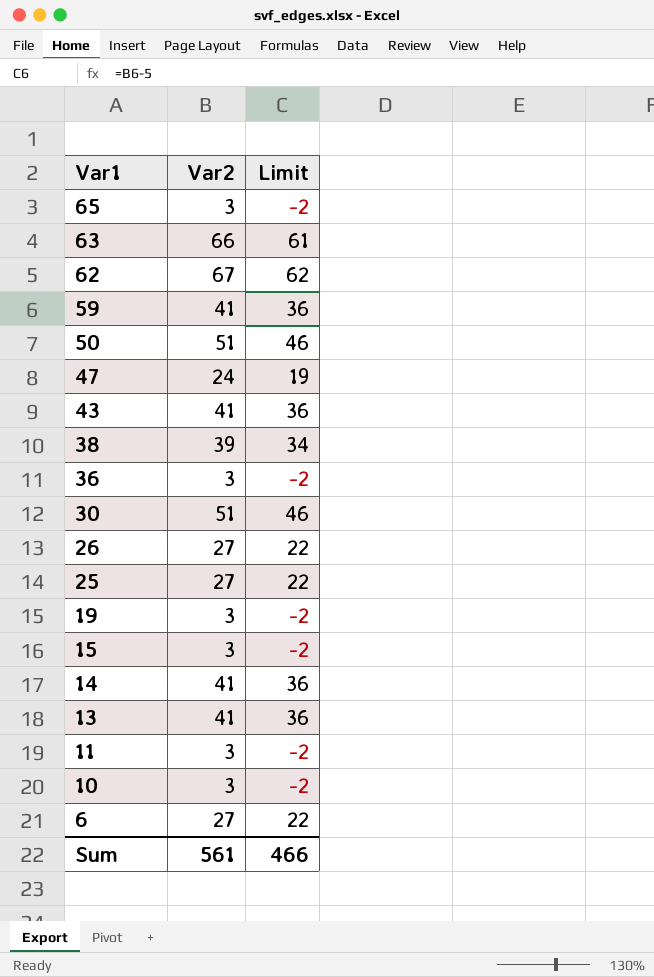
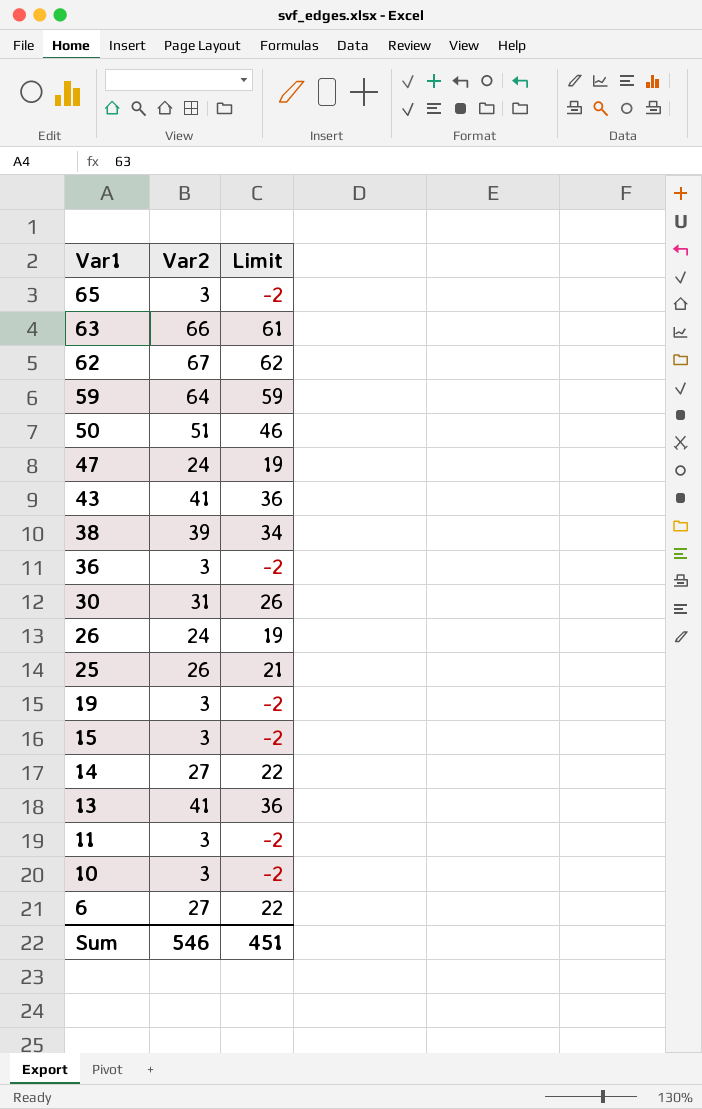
59 | Var2: 41 -> 64
59 | Limit: 36 -> 59
30 | Var2: 51 -> 31
30 | Limit: 46 -> 26
26 | Var2: 27 -> 24
26 | Limit: 22 -> 19
25 | Var2: 27 -> 26
25 | Limit: 22 -> 21
14 | Var2: 41 -> 27
14 | Limit: 36 -> 22
Sum | Var2: 561 -> 546
Sum | Limit: 466 -> 451

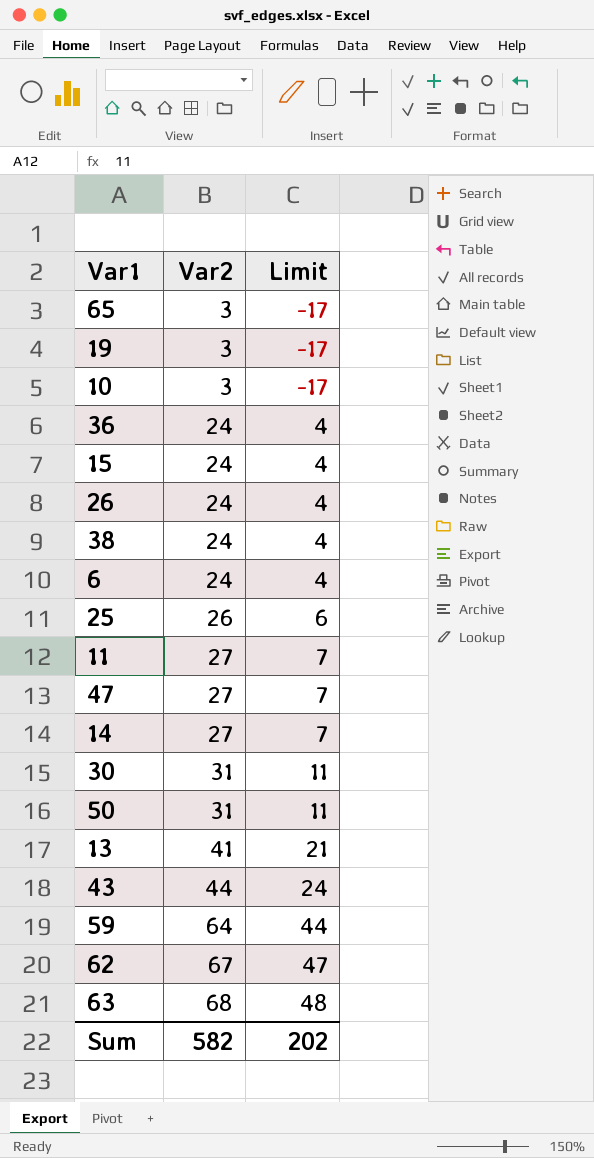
row order: Var1 descending -> Var2 ascending
column Limit | formula: [Var2] - 5 -> [Var2] - 20
36 | Var2: 3 -> 24
15 | Var2: 3 -> 24
38 | Var2: 39 -> 24
6 | Var2: 27 -> 24
11 | Var2: 3 -> 27
47 | Var2: 24 -> 27
50 | Var2: 51 -> 31
43 | Var2: 41 -> 44
63 | Var2: 66 -> 68
Sum | Var2: 546 -> 582
Sum | Limit: 451 -> 202

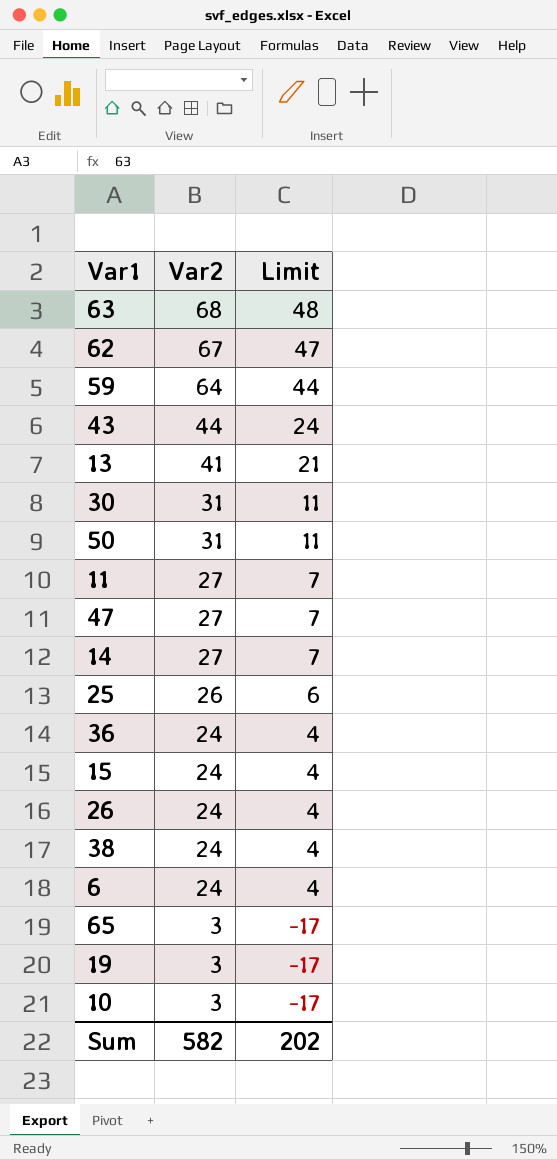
row order: Var2 ascending -> Var2 descending

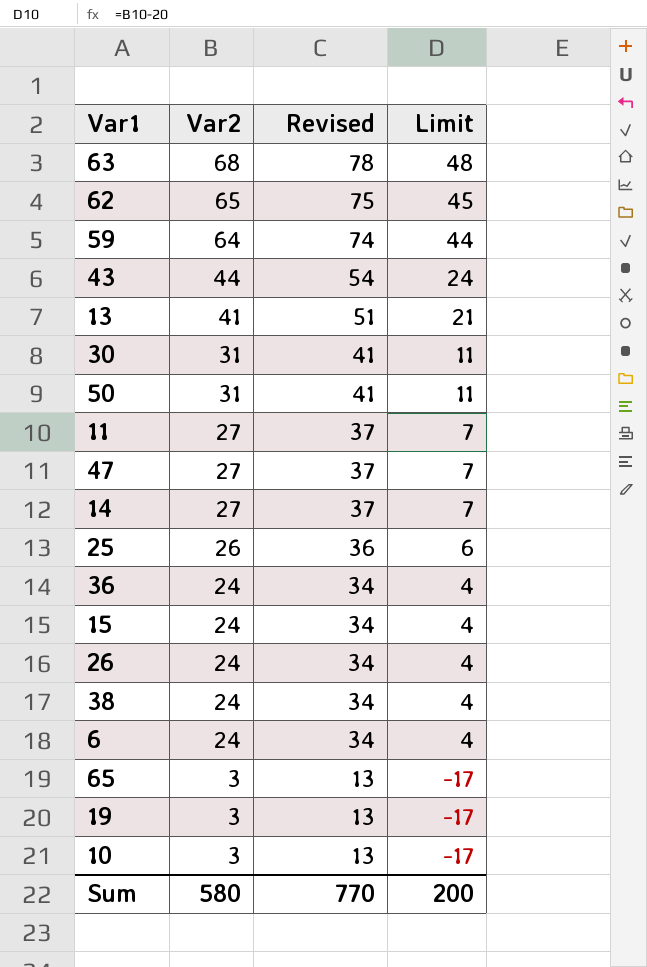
column Revised | formula: none -> [Var2] + 10
62 | Var2: 67 -> 65
62 | Limit: 47 -> 45
Sum | Var2: 582 -> 580
Sum | Limit: 202 -> 200

